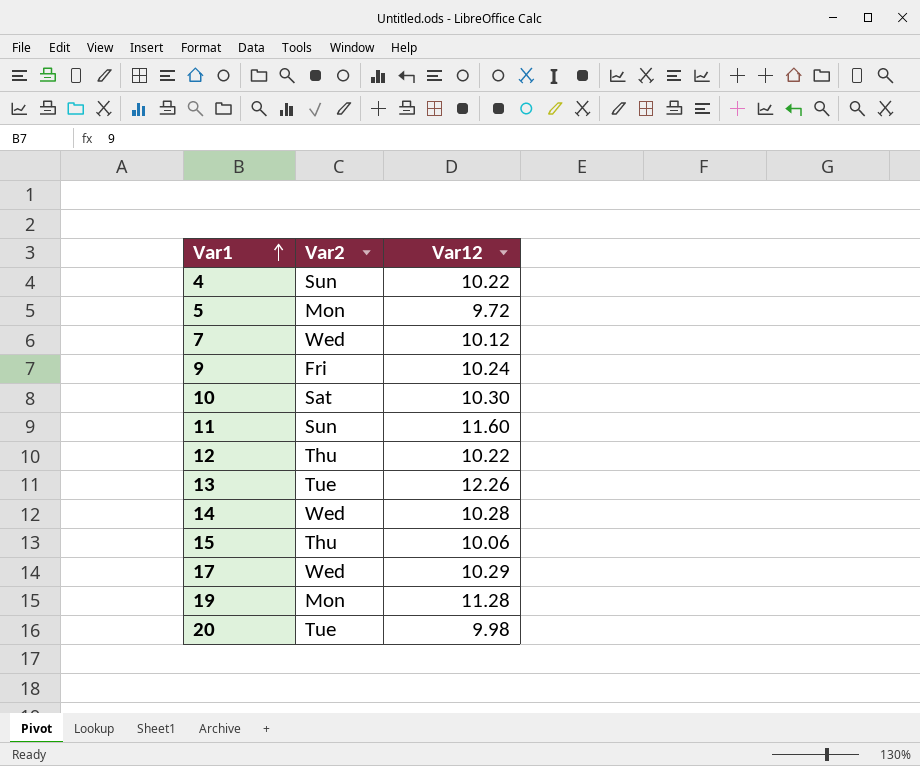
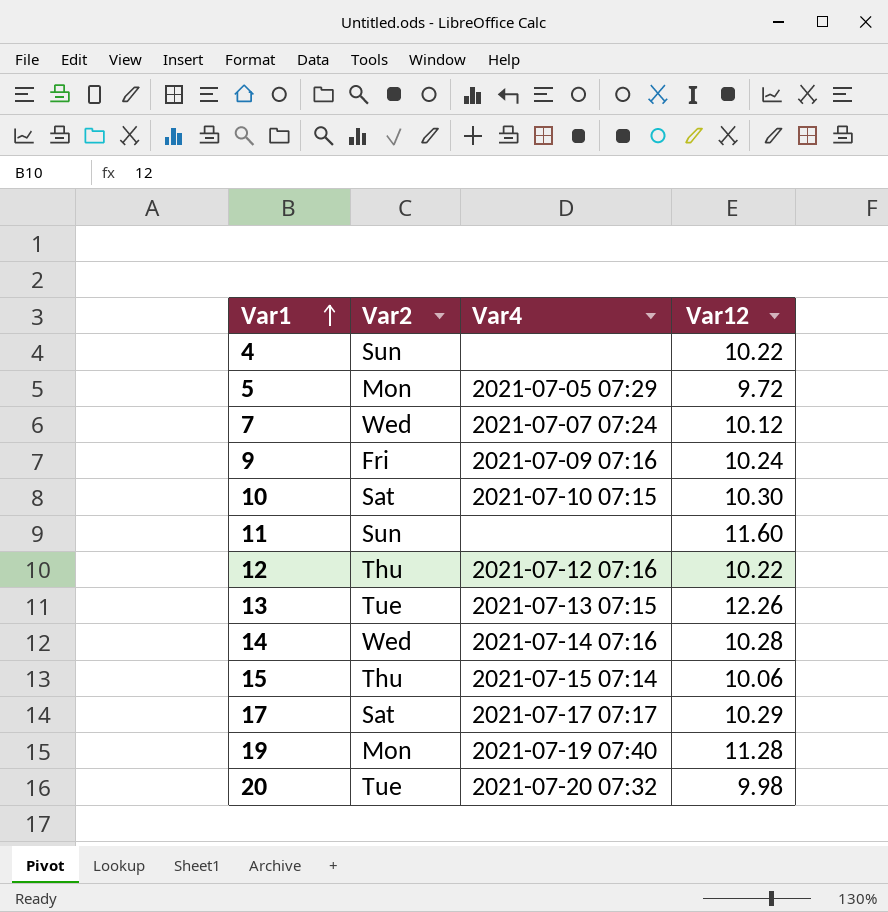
column Var4 | position: none -> 3
17 | Var2: Wed -> Sat

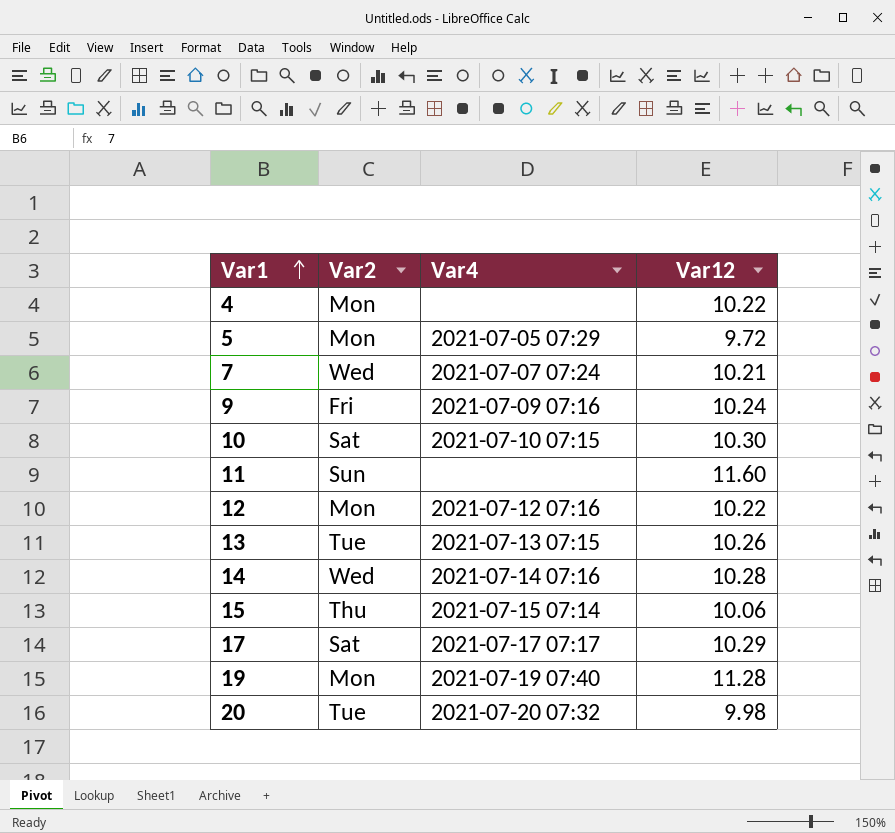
4 | Var2: Sun -> Mon
7 | Var12: 10.12 -> 10.21
12 | Var2: Thu -> Mon
13 | Var12: 12.26 -> 10.26

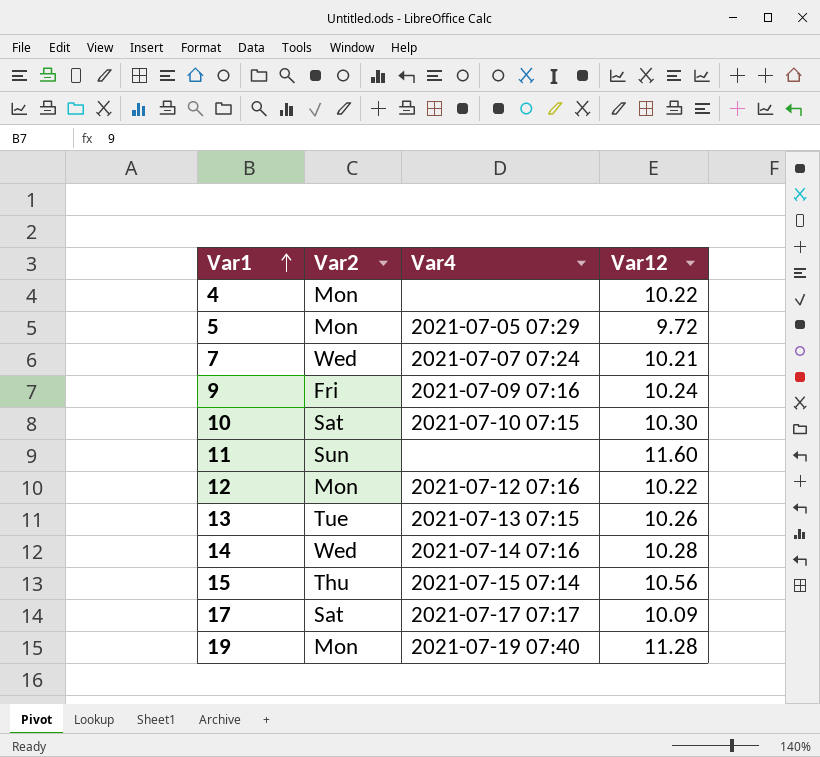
row 20: Tue | 2021-07-20 07:32 | 9.98 -> none
15 | Var12: 10.06 -> 10.56
17 | Var12: 10.29 -> 10.09

